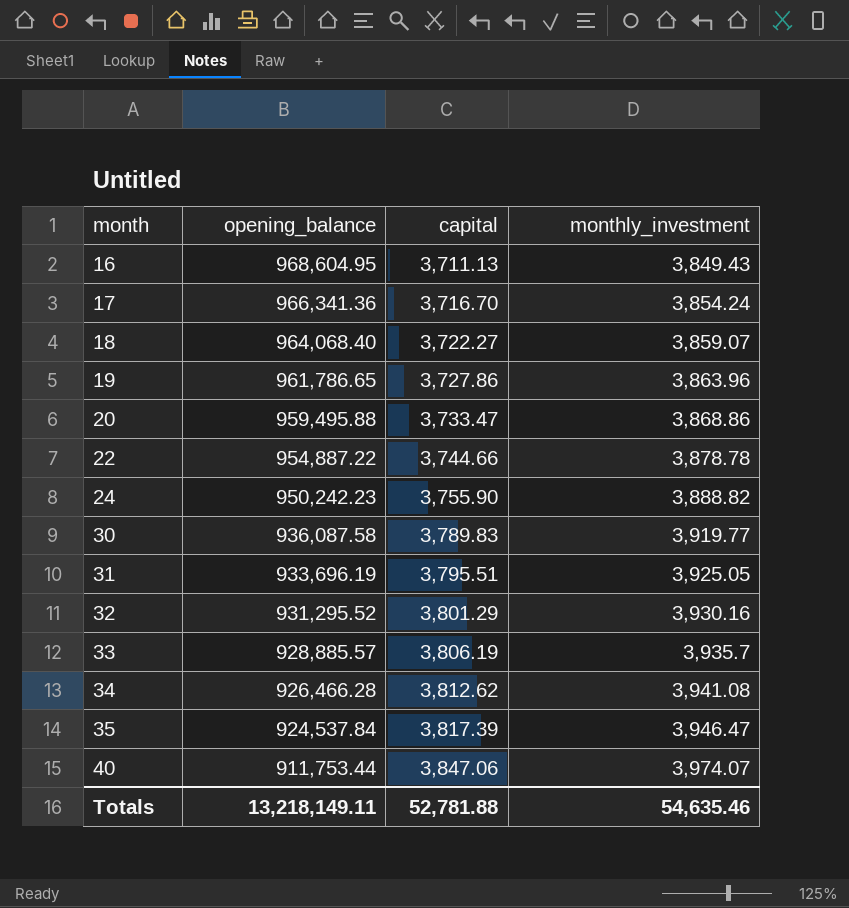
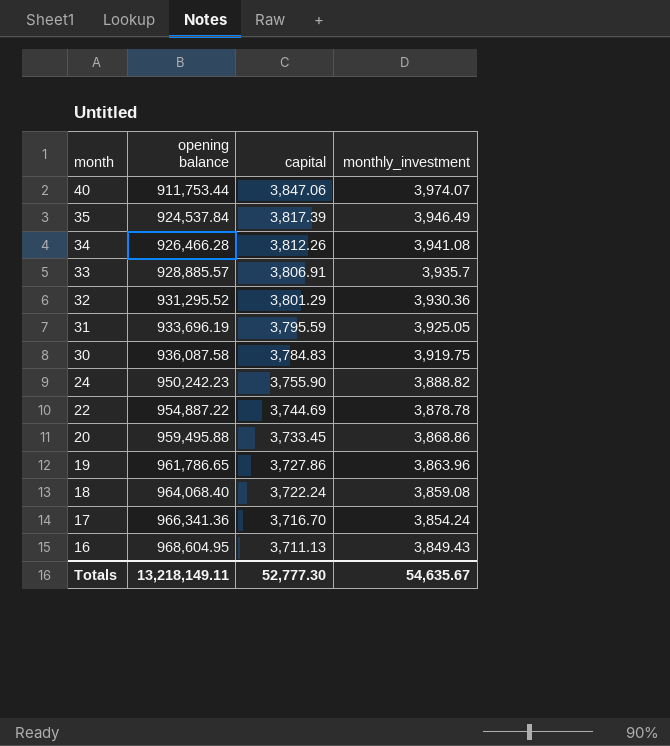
row order: month ascending -> month descending
column name: opening_balance -> opening balance
35 | monthly_investment: 3,946.47 -> 3,946.49
34 | capital: 3,812.62 -> 3,812.26
33 | capital: 3,806.19 -> 3,806.91
32 | monthly_investment: 3,930.16 -> 3,930.36
31 | capital: 3,795.51 -> 3,795.59
30 | capital: 3,789.83 -> 3,784.83
30 | monthly_investment: 3,919.77 -> 3,919.75
22 | capital: 3,744.66 -> 3,744.69
20 | capital: 3,733.47 -> 3,733.45
18 | capital: 3,722.27 -> 3,722.24
18 | monthly_investment: 3,859.07 -> 3,859.08
Totals | capital: 52,781.88 -> 52,777.30
Totals | monthly_investment: 54,635.46 -> 54,635.67

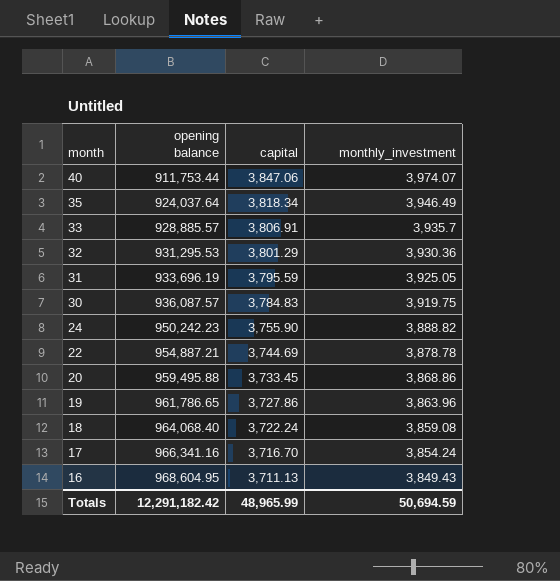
row 34: 926,466.28 | 3,812.26 | 3,941.08 -> none
35 | opening balance: 924,537.84 -> 924,037.64
35 | capital: 3,817.39 -> 3,818.34
32 | opening balance: 931,295.52 -> 931,295.53
30 | opening balance: 936,087.58 -> 936,087.57
22 | opening balance: 954,887.22 -> 954,887.21
17 | opening balance: 966,341.36 -> 966,341.16
Totals | opening balance: 13,218,149.11 -> 12,291,182.42
Totals | capital: 52,777.30 -> 48,965.99
Totals | monthly_investment: 54,635.67 -> 50,694.59

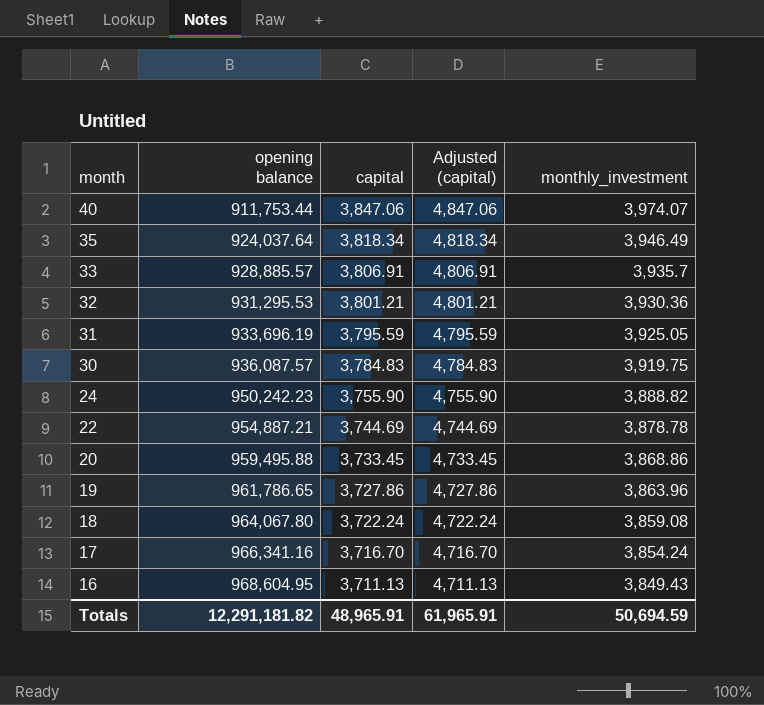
column Adjusted (capital) | formula: none -> [capital] + 1000
32 | capital: 3,801.29 -> 3,801.21
18 | opening balance: 964,068.40 -> 964,067.80
Totals | opening balance: 12,291,182.42 -> 12,291,181.82
Totals | capital: 48,965.99 -> 48,965.91

